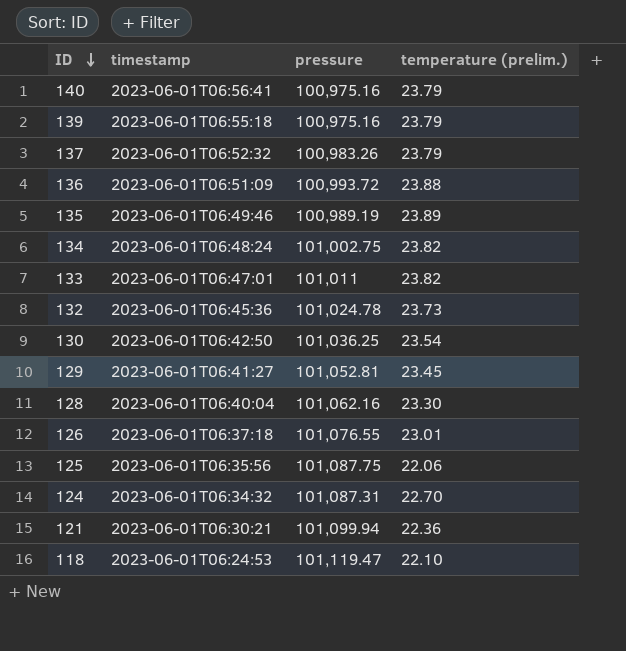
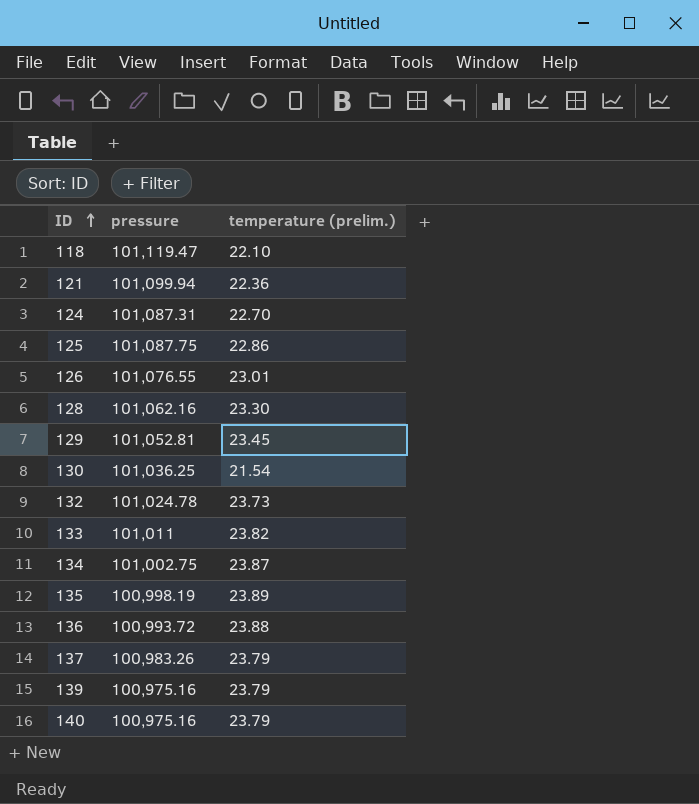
row order: ID descending -> ID ascending
column timestamp | position: 2 -> none
125 | temperature (prelim.): 22.06 -> 22.86
130 | temperature (prelim.): 23.54 -> 21.54
134 | temperature (prelim.): 23.82 -> 23.87
135 | pressure: 100,989.19 -> 100,998.19

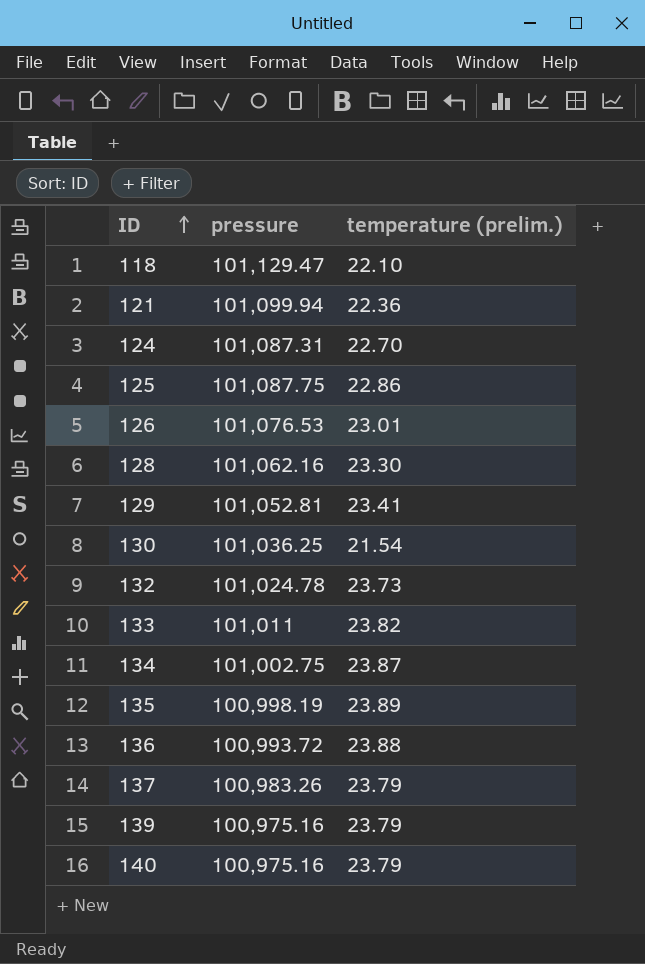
118 | pressure: 101,119.47 -> 101,129.47
126 | pressure: 101,076.55 -> 101,076.53
129 | temperature (prelim.): 23.45 -> 23.41

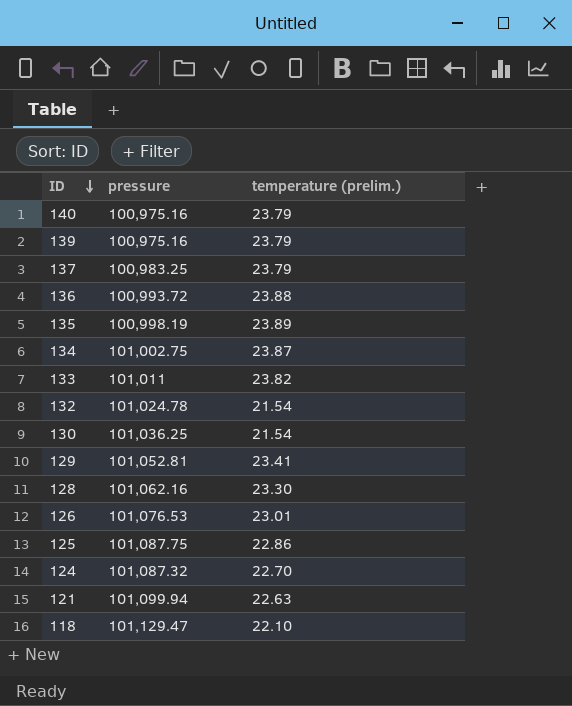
row order: ID ascending -> ID descending
137 | pressure: 100,983.26 -> 100,983.25
132 | temperature (prelim.): 23.73 -> 21.54
124 | pressure: 101,087.31 -> 101,087.32
121 | temperature (prelim.): 22.36 -> 22.63

